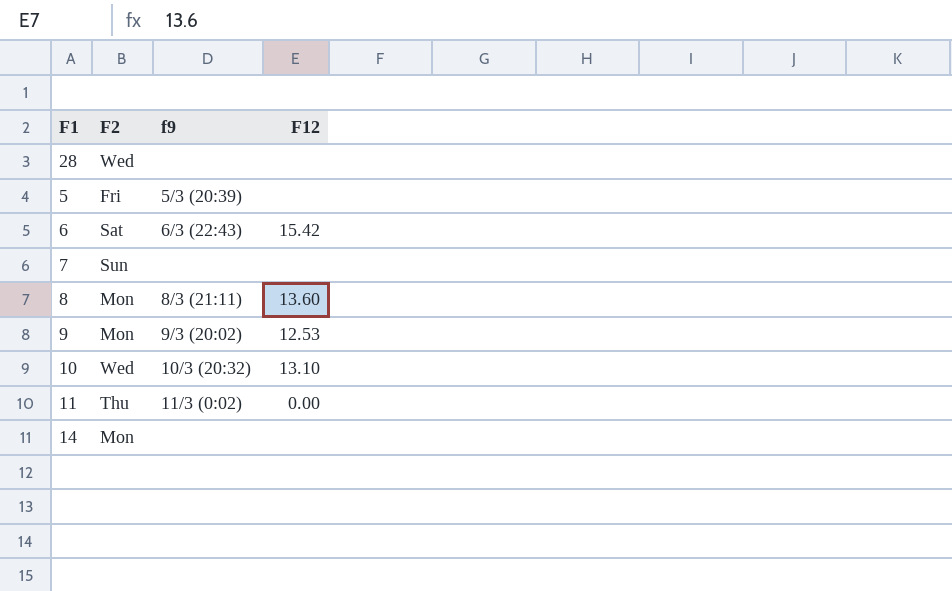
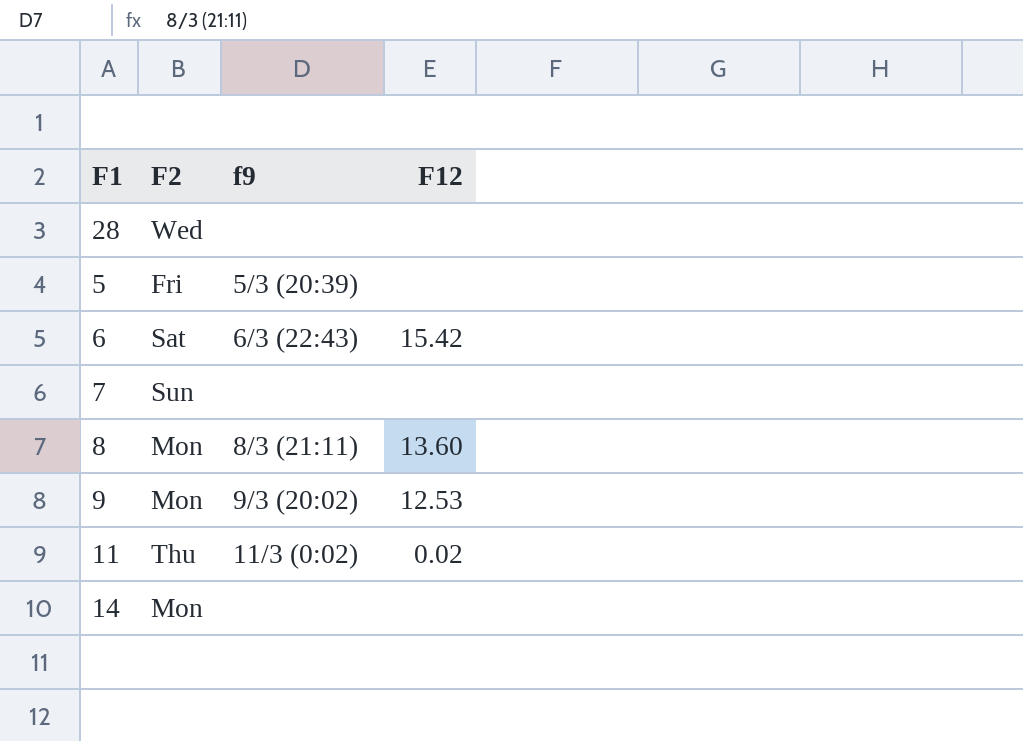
row 10: Wed | 10/3 (20:32) | 13.10 -> none
11 | F12: 0.00 -> 0.02

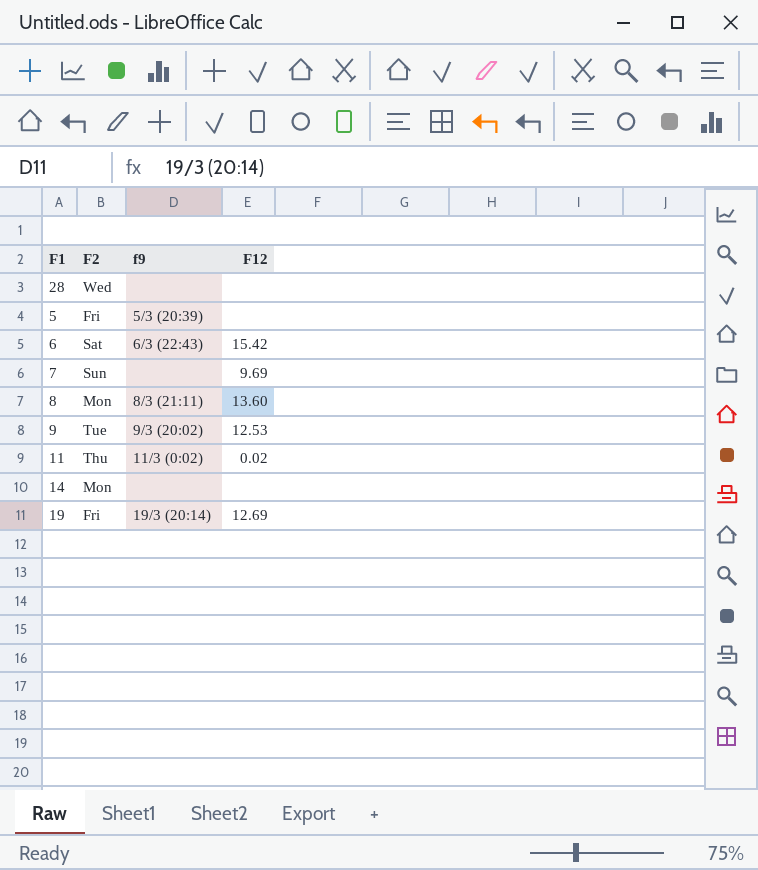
7 | F12: none -> 9.69
9 | F2: Mon -> Tue
row 19: none -> Fri | 19/3 (20:14) | 12.69

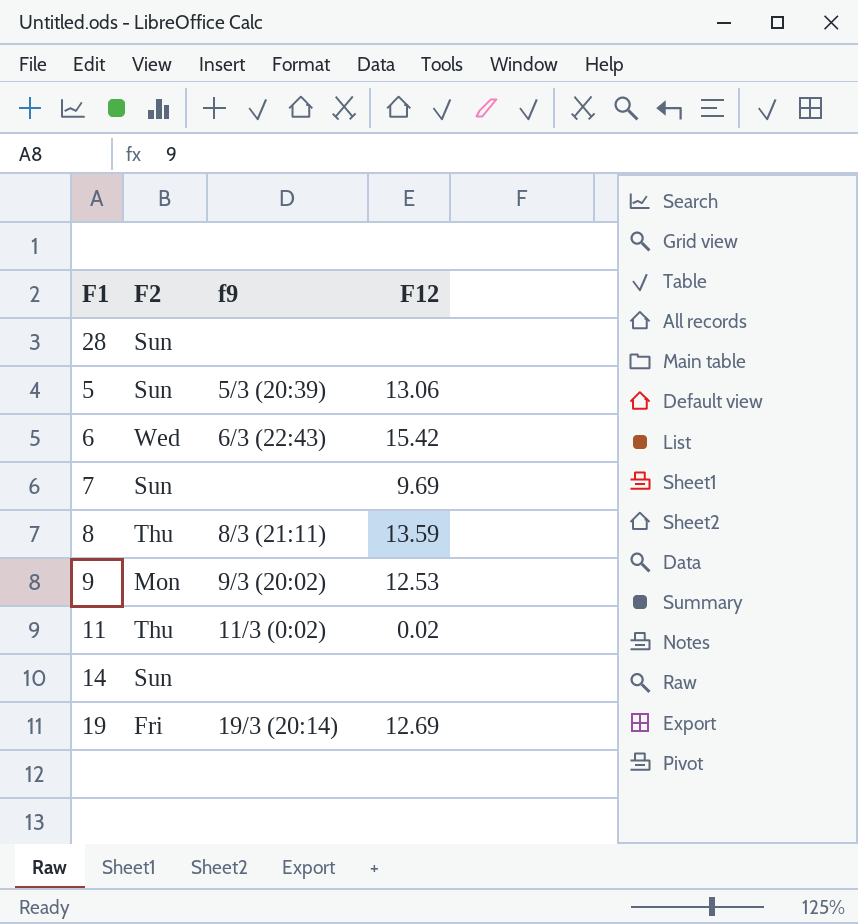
28 | F2: Wed -> Sun
5 | F2: Fri -> Sun
5 | F12: none -> 13.06
6 | F2: Sat -> Wed
8 | F2: Mon -> Thu
8 | F12: 13.60 -> 13.59
9 | F2: Tue -> Mon
14 | F2: Mon -> Sun

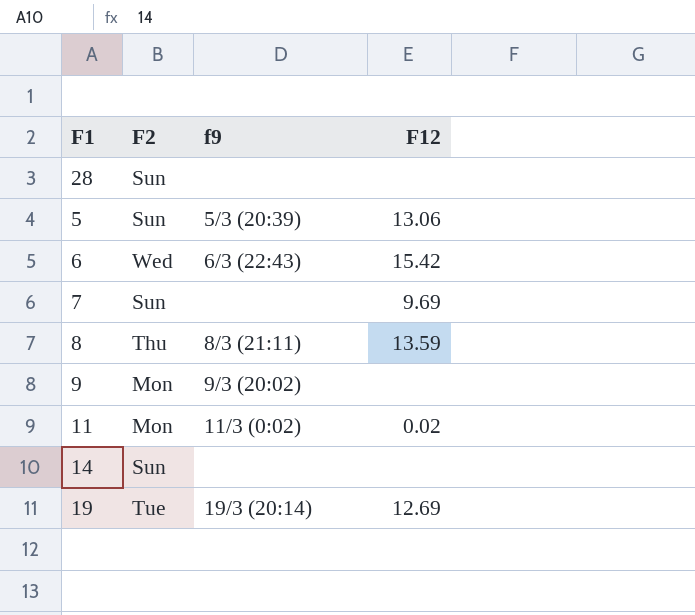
9 | F12: 12.53 -> none
11 | F2: Thu -> Mon
19 | F2: Fri -> Tue

